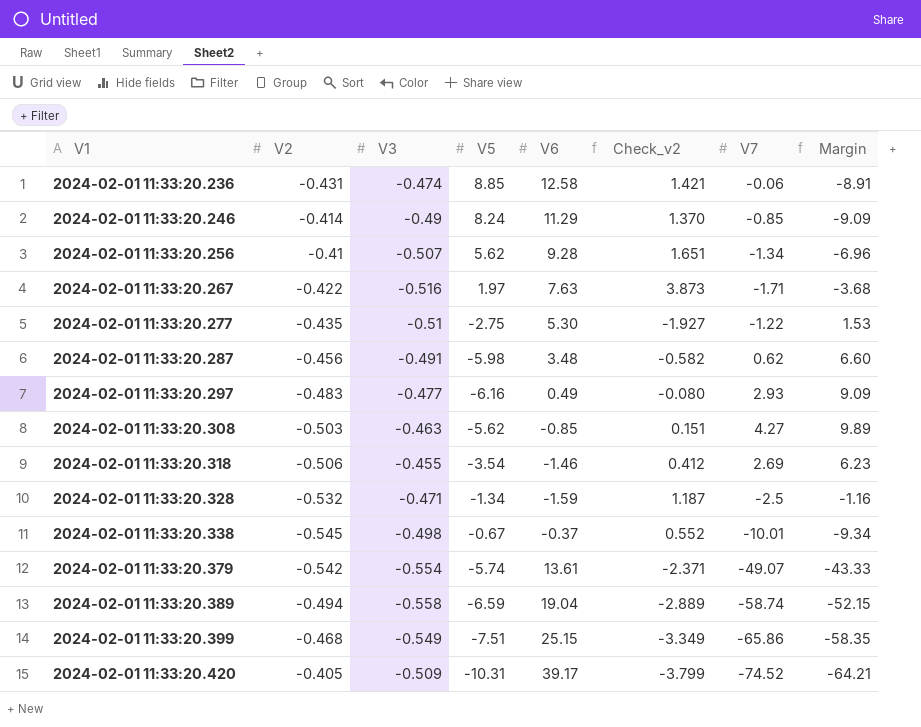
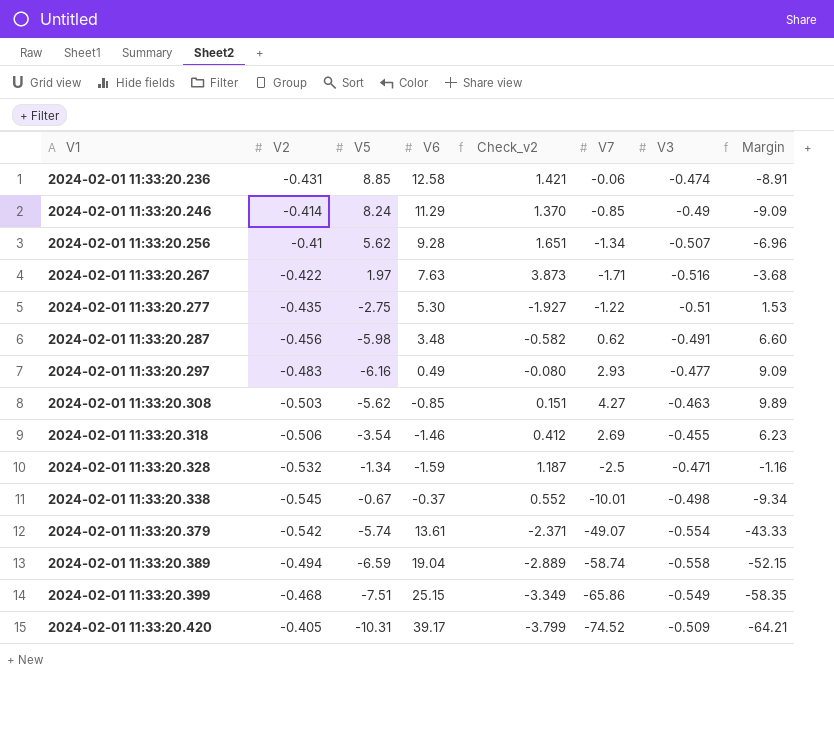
column V3 | position: 3 -> 7

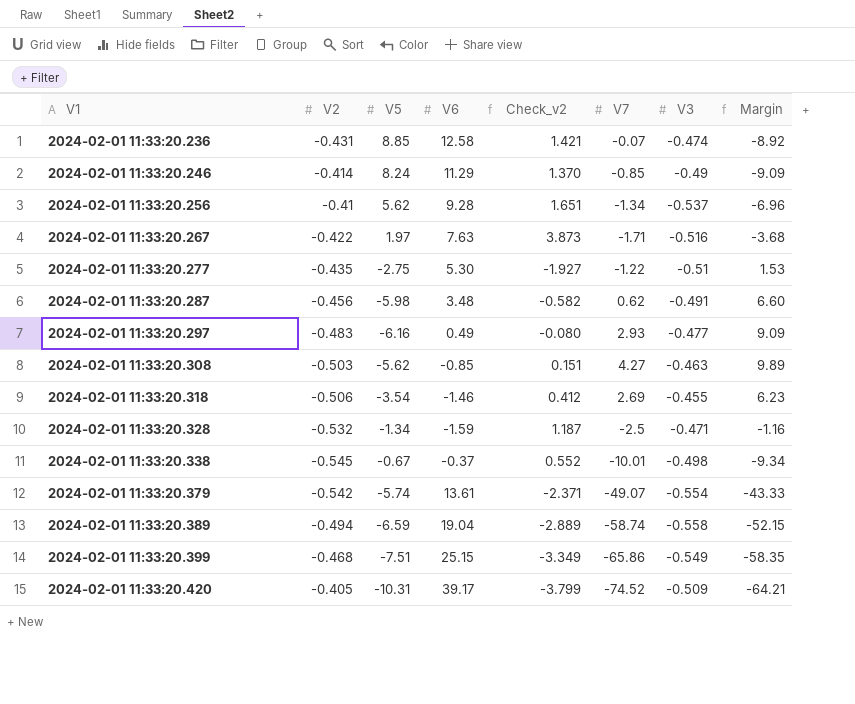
2024-02-01 11:33:20.236 | V7: -0.06 -> -0.07
2024-02-01 11:33:20.236 | Margin: -8.91 -> -8.92
2024-02-01 11:33:20.256 | V3: -0.507 -> -0.537

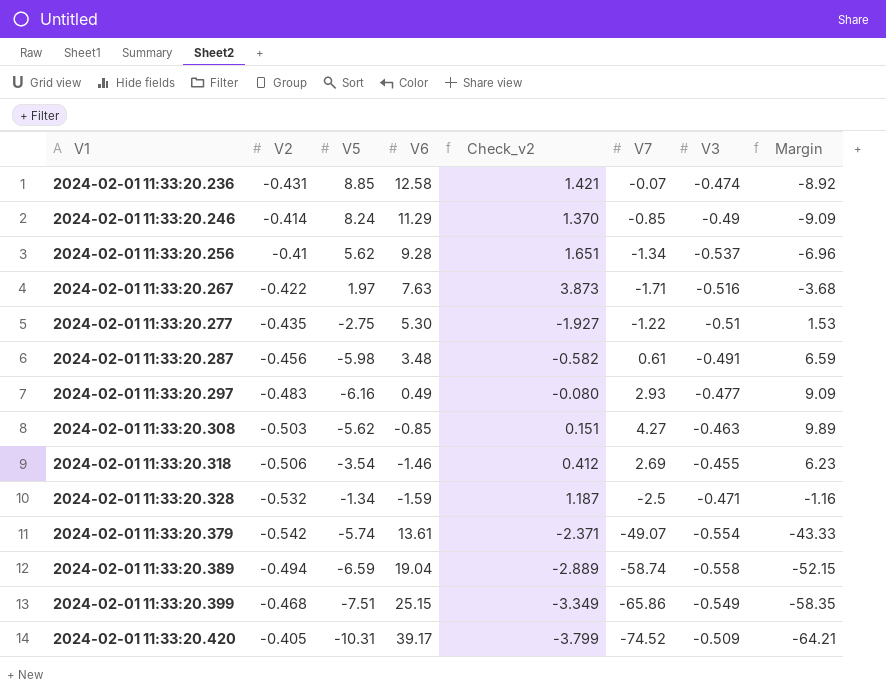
row 2024-02-01 11:33:20.338: -0.545 | -0.67 | -0.37 | 0.552 | -10.01 | -0.498 | -9.34 -> none
2024-02-01 11:33:20.287 | V7: 0.62 -> 0.61
2024-02-01 11:33:20.287 | Margin: 6.60 -> 6.59

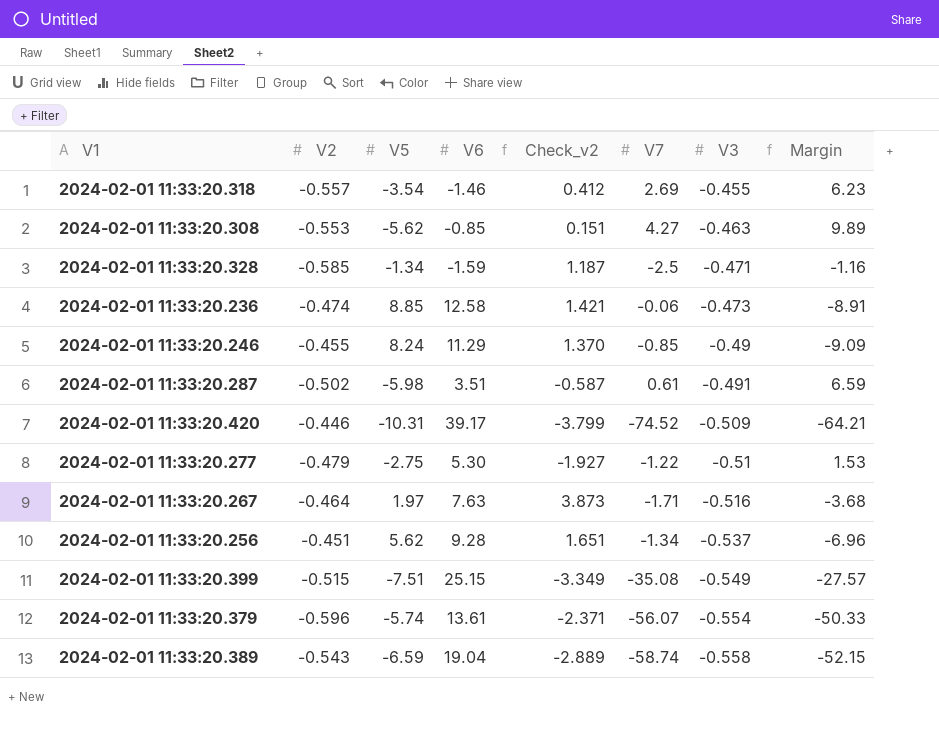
row order: V1 ascending -> V3 descending
row 2024-02-01 11:33:20.297: -0.483 | -6.16 | 0.49 | -0.080 | 2.93 | -0.477 | 9.09 -> none
2024-02-01 11:33:20.318 | V2: -0.506 -> -0.557
2024-02-01 11:33:20.308 | V2: -0.503 -> -0.553
2024-02-01 11:33:20.328 | V2: -0.532 -> -0.585
2024-02-01 11:33:20.236 | V2: -0.431 -> -0.474
2024-02-01 11:33:20.236 | V7: -0.07 -> -0.06
2024-02-01 11:33:20.236 | V3: -0.474 -> -0.473
2024-02-01 11:33:20.236 | Margin: -8.92 -> -8.91
2024-02-01 11:33:20.246 | V2: -0.414 -> -0.455
2024-02-01 11:33:20.287 | V2: -0.456 -> -0.502
2024-02-01 11:33:20.287 | V6: 3.48 -> 3.51
2024-02-01 11:33:20.287 | Check_v2: -0.582 -> -0.587
2024-02-01 11:33:20.420 | V2: -0.405 -> -0.446
2024-02-01 11:33:20.277 | V2: -0.435 -> -0.479
2024-02-01 11:33:20.267 | V2: -0.422 -> -0.464
2024-02-01 11:33:20.256 | V2: -0.41 -> -0.451
2024-02-01 11:33:20.399 | V2: -0.468 -> -0.515
2024-02-01 11:33:20.399 | V7: -65.86 -> -35.08
2024-02-01 11:33:20.399 | Margin: -58.35 -> -27.57
2024-02-01 11:33:20.379 | V2: -0.542 -> -0.596
2024-02-01 11:33:20.379 | V7: -49.07 -> -56.07
2024-02-01 11:33:20.379 | Margin: -43.33 -> -50.33
2024-02-01 11:33:20.389 | V2: -0.494 -> -0.543

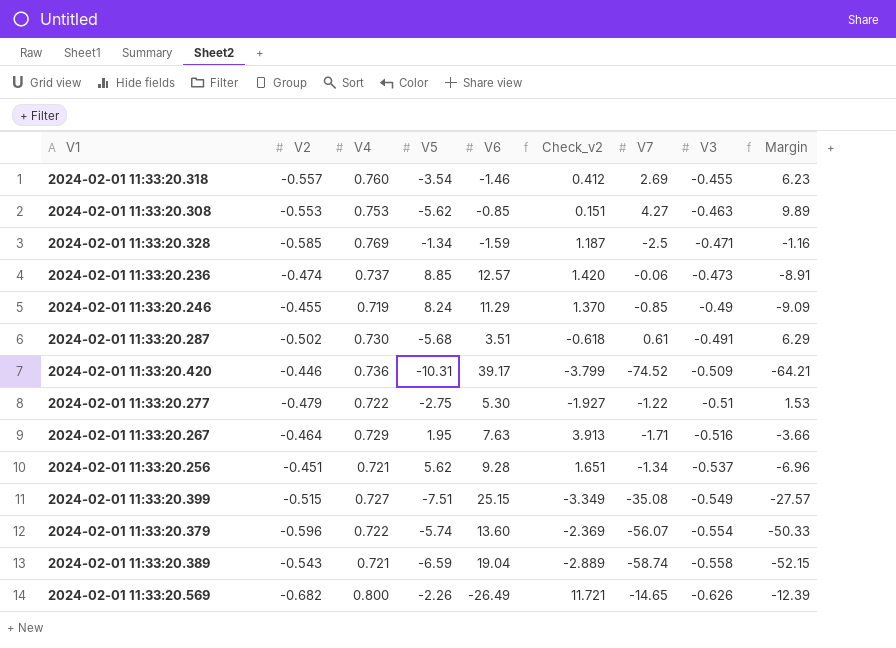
column V4 | position: none -> 3
2024-02-01 11:33:20.236 | V6: 12.58 -> 12.57
2024-02-01 11:33:20.236 | Check_v2: 1.421 -> 1.420
2024-02-01 11:33:20.287 | V5: -5.98 -> -5.68
2024-02-01 11:33:20.287 | Check_v2: -0.587 -> -0.618
2024-02-01 11:33:20.287 | Margin: 6.59 -> 6.29
2024-02-01 11:33:20.267 | V5: 1.97 -> 1.95
2024-02-01 11:33:20.267 | Check_v2: 3.873 -> 3.913
2024-02-01 11:33:20.267 | Margin: -3.68 -> -3.66
2024-02-01 11:33:20.379 | V6: 13.61 -> 13.60
2024-02-01 11:33:20.379 | Check_v2: -2.371 -> -2.369
row 2024-02-01 11:33:20.569: none -> -0.682 | 0.800 | -2.26 | -26.49 | 11.721 | -14.65 | -0.626 | -12.39

